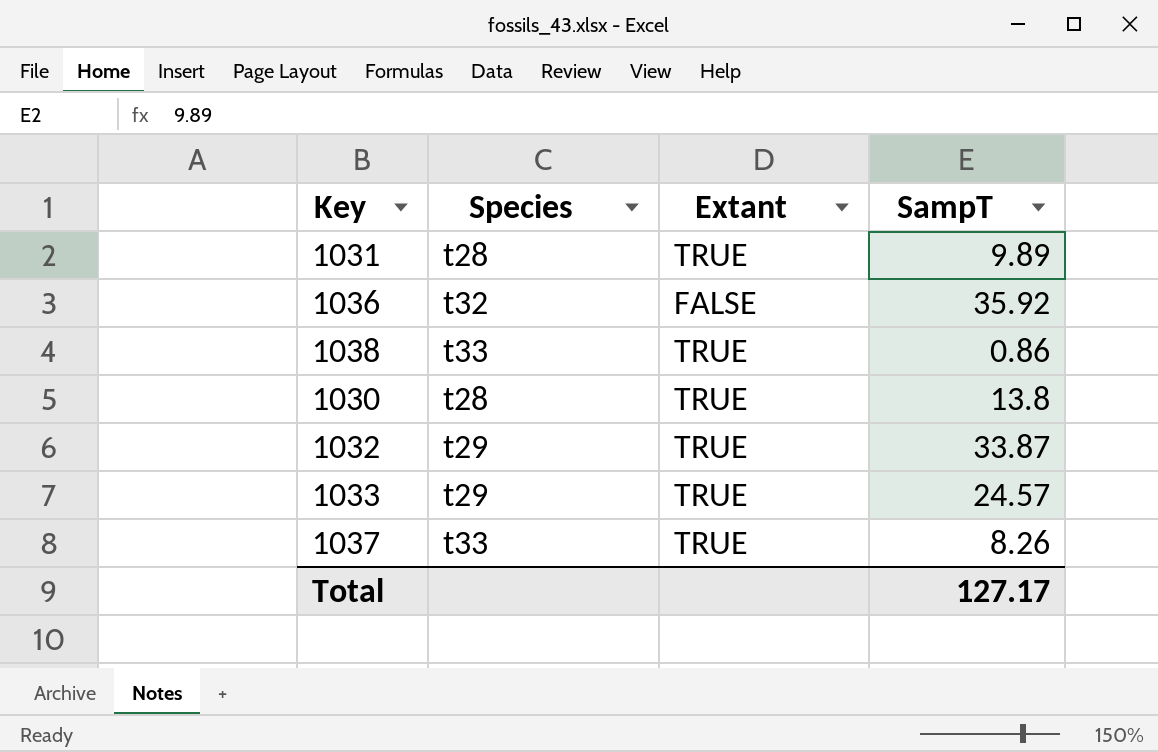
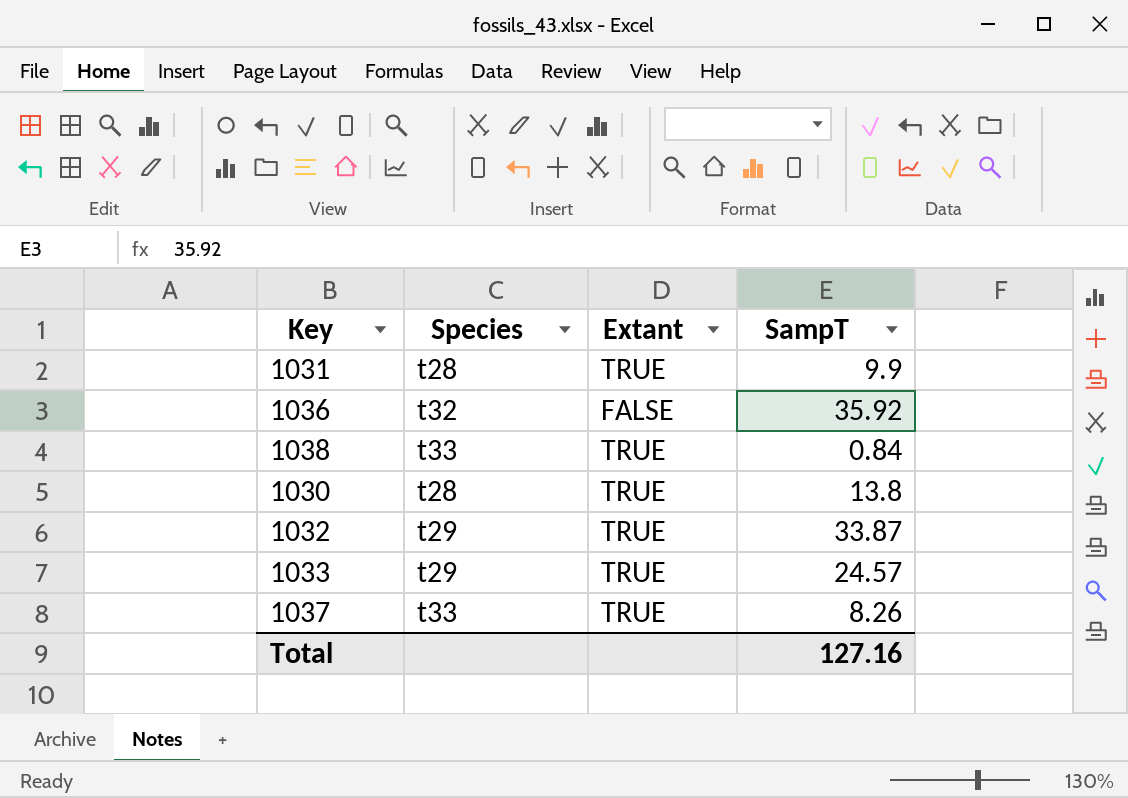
1031 | SampT: 9.89 -> 9.9
1038 | SampT: 0.86 -> 0.84
Total | SampT: 127.17 -> 127.16

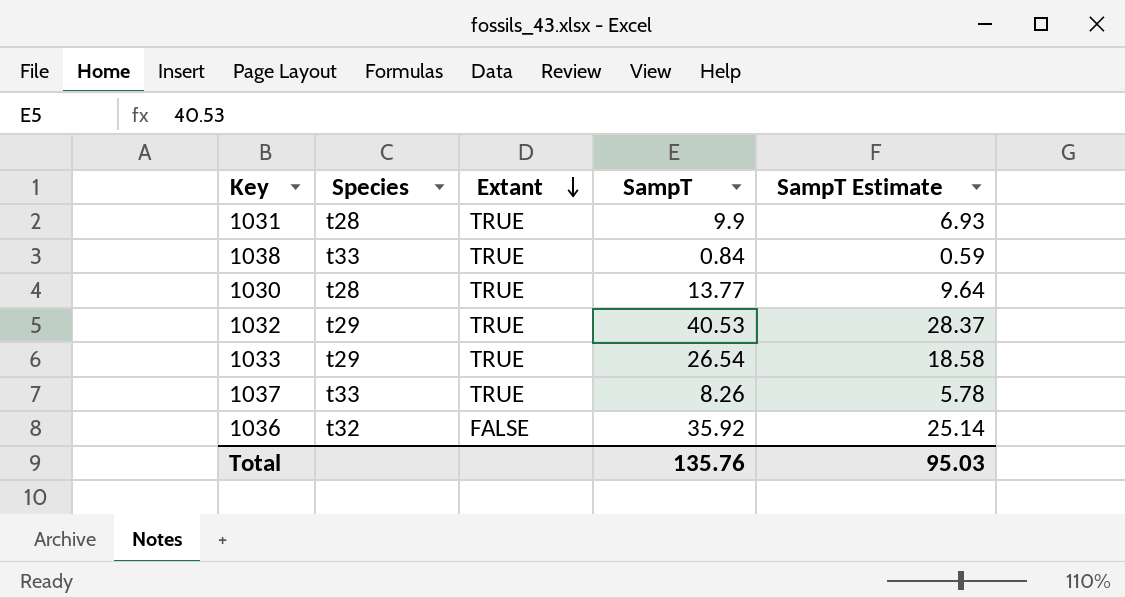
row order: none -> Extant descending
column SampT Estimate | formula: none -> [SampT] * 0.7
1030 | SampT: 13.8 -> 13.77
1032 | SampT: 33.87 -> 40.53
1033 | SampT: 24.57 -> 26.54
Total | SampT: 127.16 -> 135.76

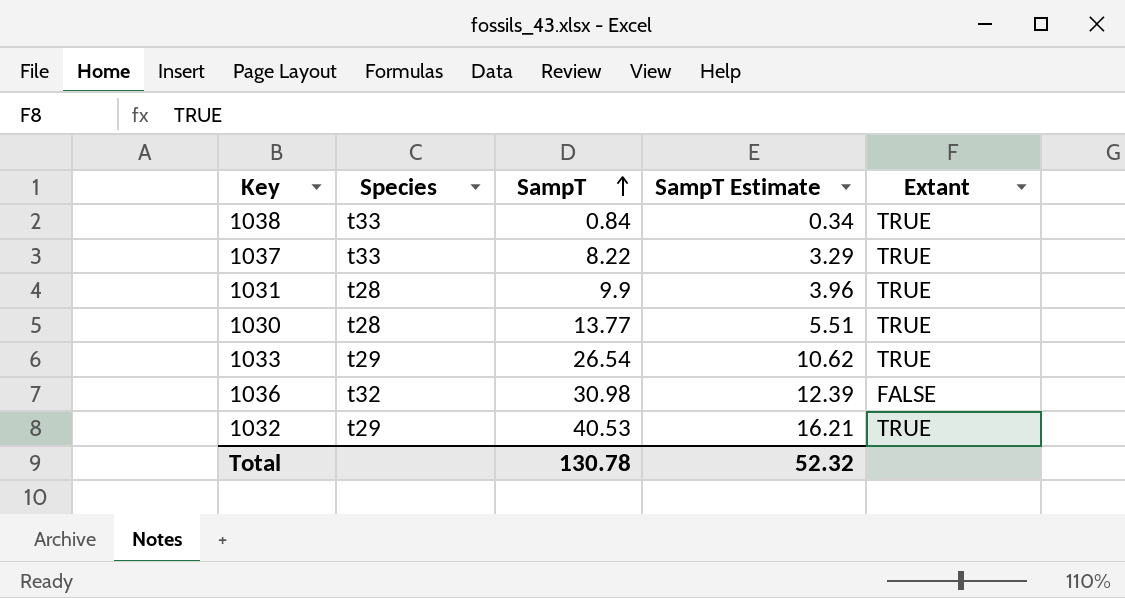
row order: Extant descending -> SampT ascending
column SampT Estimate | formula: [SampT] * 0.7 -> [SampT] * 0.4
column Extant | position: 3 -> 5
1037 | SampT: 8.26 -> 8.22
1036 | SampT: 35.92 -> 30.98
Total | SampT: 135.76 -> 130.78
Total | SampT Estimate: 95.03 -> 52.32

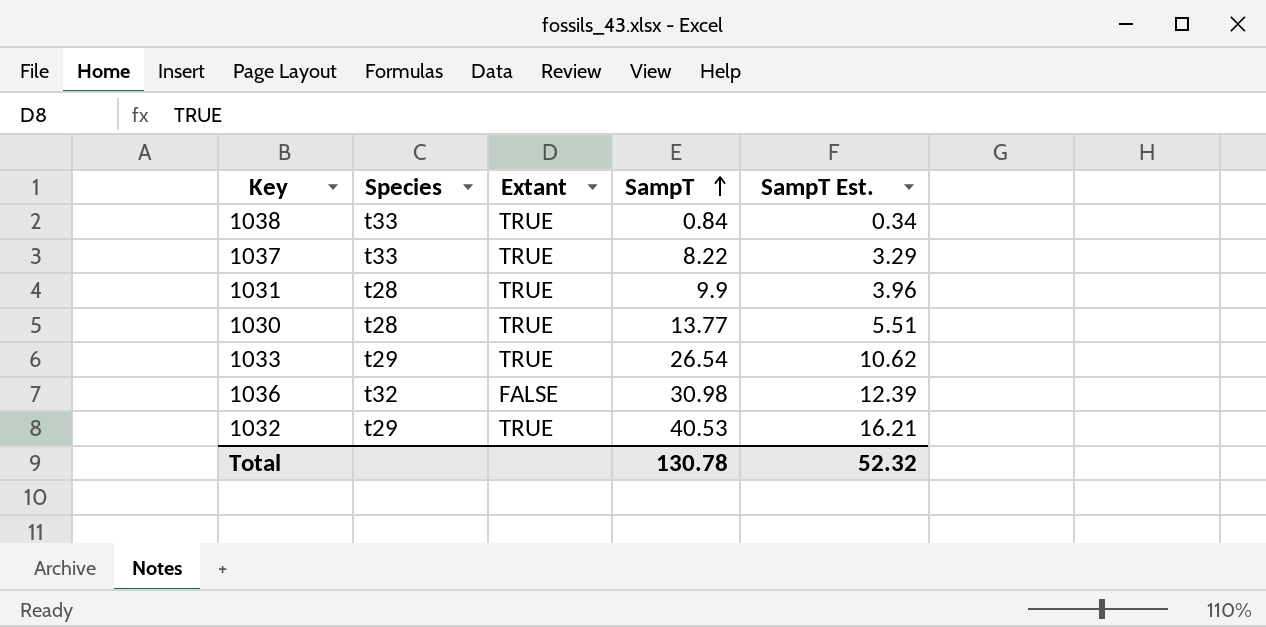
column Extant | position: 5 -> 3
column name: SampT Estimate -> SampT Est.

